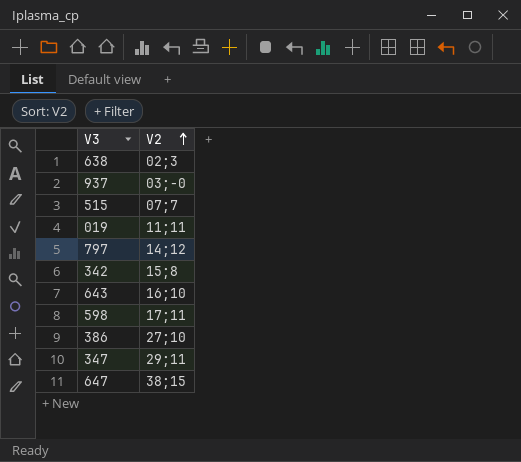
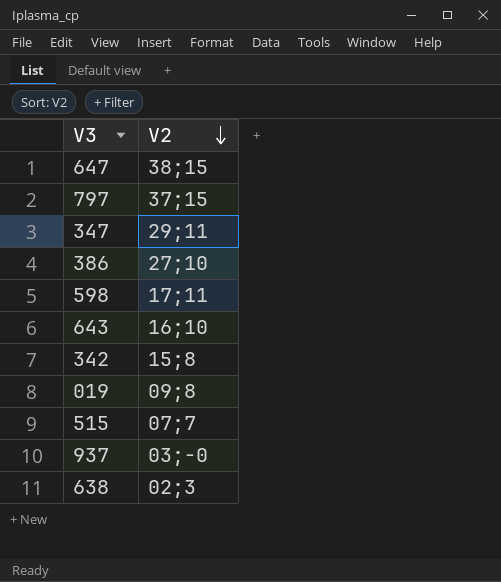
row order: V2 ascending -> V2 descending
797 | V2: 14;12 -> 37;15
019 | V2: 11;11 -> 09;8

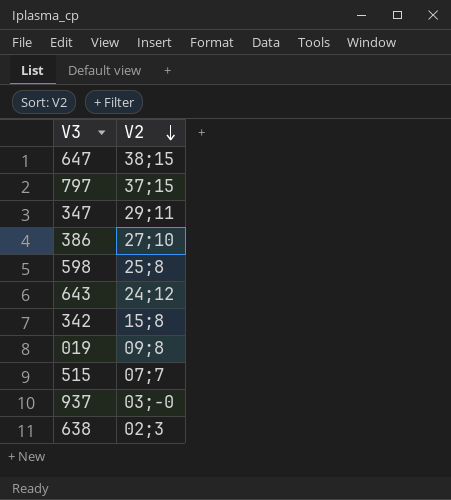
598 | V2: 17;11 -> 25;8
643 | V2: 16;10 -> 24;12

